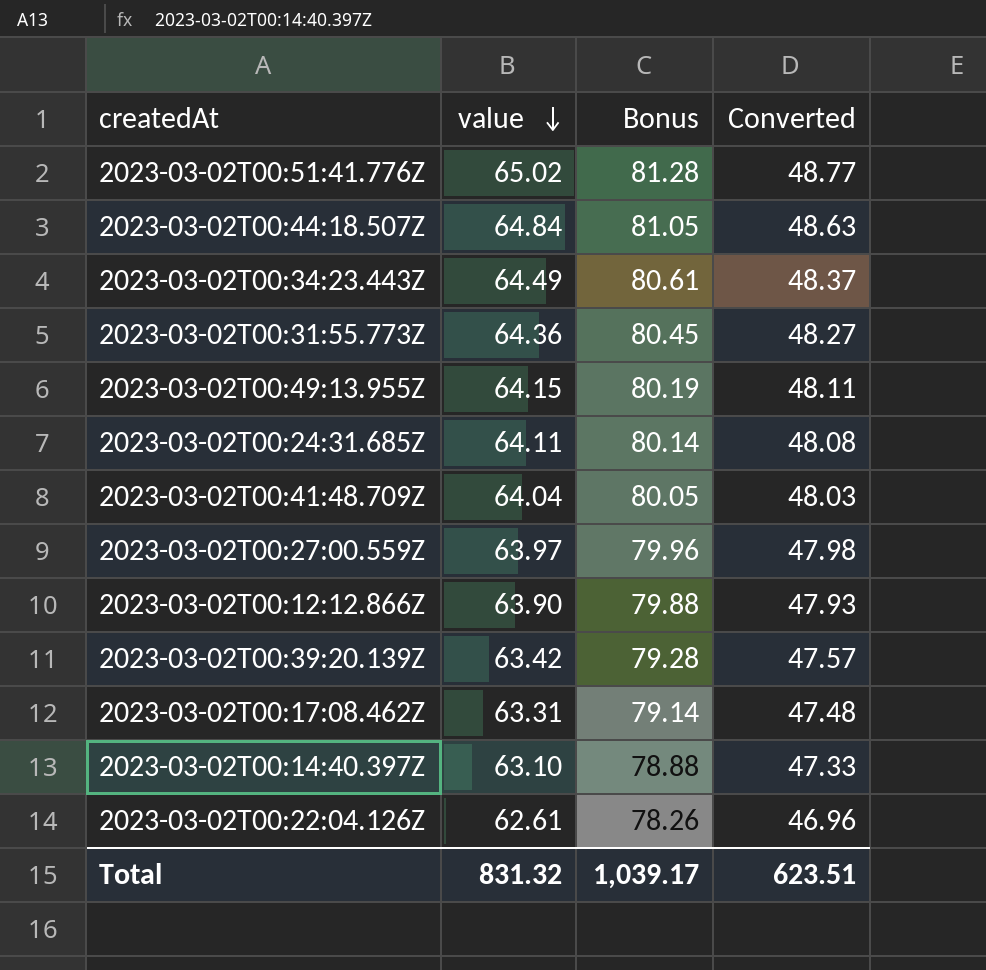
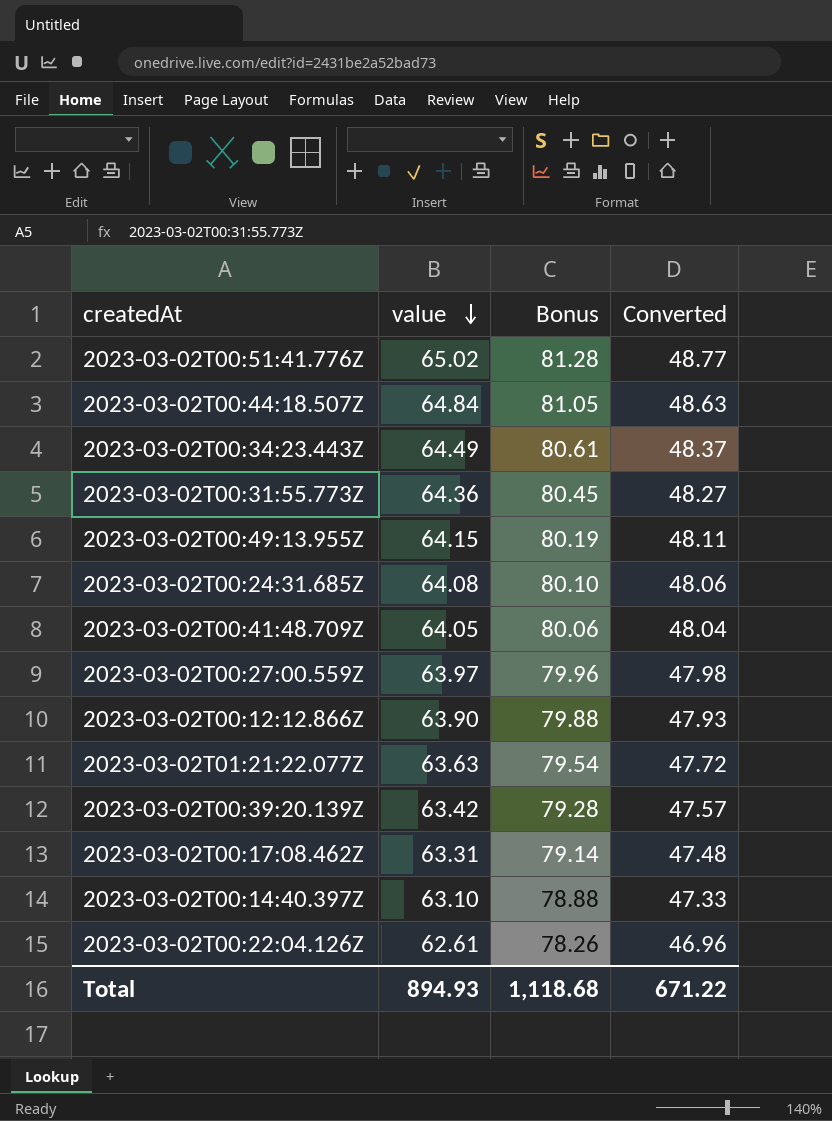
2023-03-02T00:24:31.685Z | value: 64.11 -> 64.08
2023-03-02T00:24:31.685Z | Bonus: 80.14 -> 80.10
2023-03-02T00:24:31.685Z | Converted: 48.08 -> 48.06
2023-03-02T00:41:48.709Z | value: 64.04 -> 64.05
2023-03-02T00:41:48.709Z | Bonus: 80.05 -> 80.06
2023-03-02T00:41:48.709Z | Converted: 48.03 -> 48.04
row 2023-03-02T01:21:22.077Z: none -> 63.63 | 79.54 | 47.72
Total | value: 831.32 -> 894.93
Total | Bonus: 1,039.17 -> 1,118.68
Total | Converted: 623.51 -> 671.22

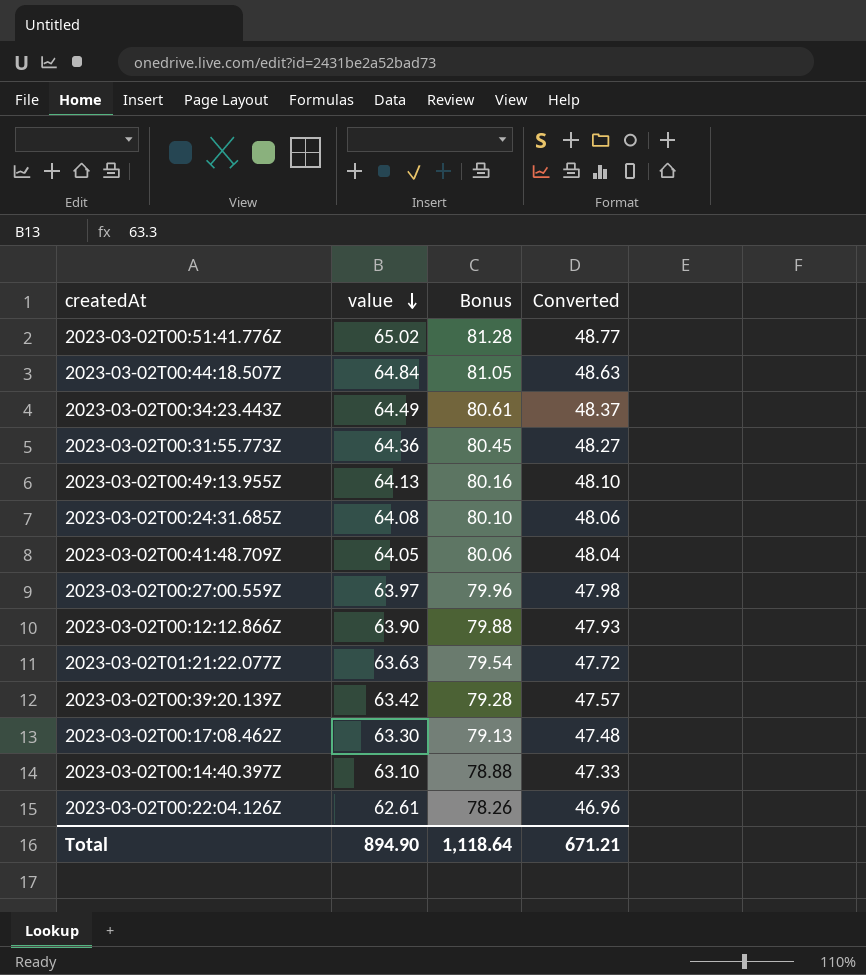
2023-03-02T00:49:13.955Z | value: 64.15 -> 64.13
2023-03-02T00:49:13.955Z | Bonus: 80.19 -> 80.16
2023-03-02T00:49:13.955Z | Converted: 48.11 -> 48.10
2023-03-02T00:17:08.462Z | value: 63.31 -> 63.30
2023-03-02T00:17:08.462Z | Bonus: 79.14 -> 79.13
Total | value: 894.93 -> 894.90
Total | Bonus: 1,118.68 -> 1,118.64
Total | Converted: 671.22 -> 671.21

